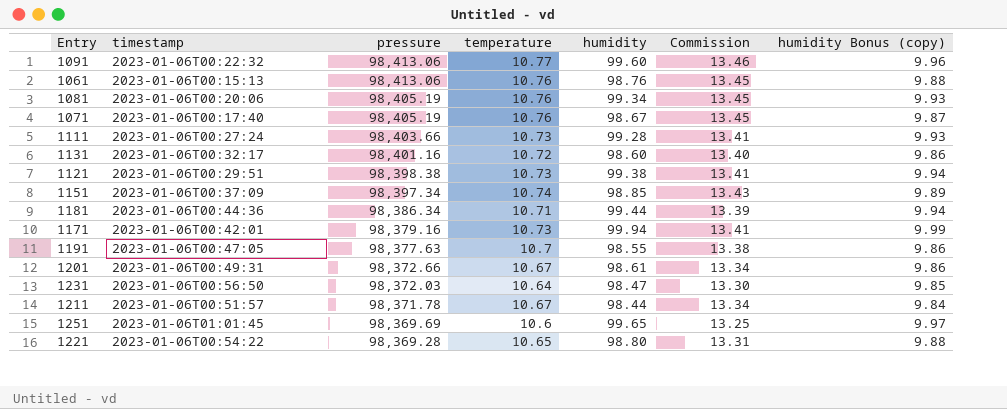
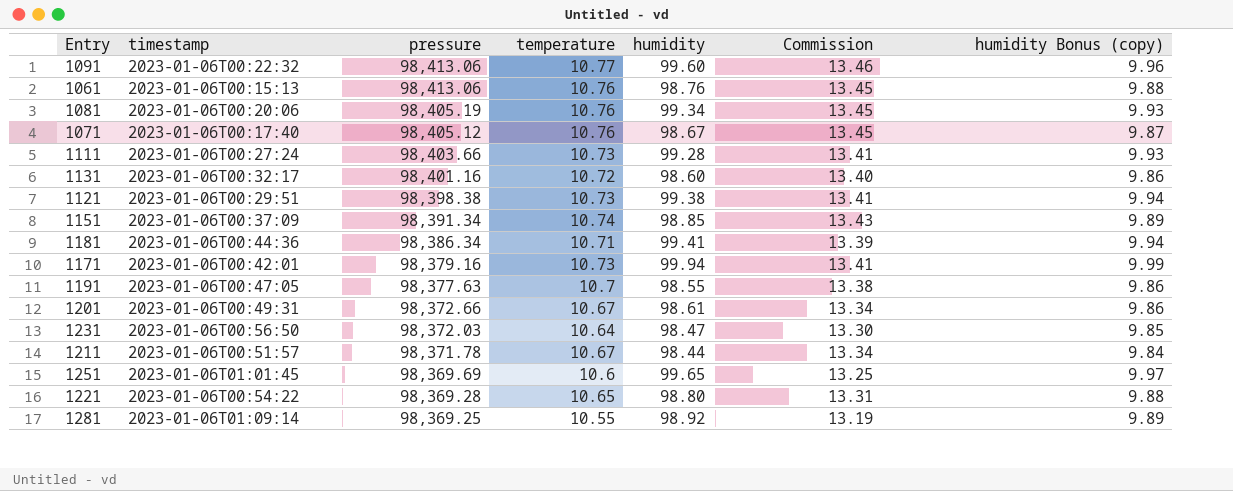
1071 | pressure: 98,405.19 -> 98,405.12
1151 | pressure: 98,397.34 -> 98,391.34
1181 | humidity: 99.44 -> 99.41
row 1281: none -> 2023-01-06T01:09:14 | 98,369.25 | 10.55 | 98.92 | 13.19 | 9.89

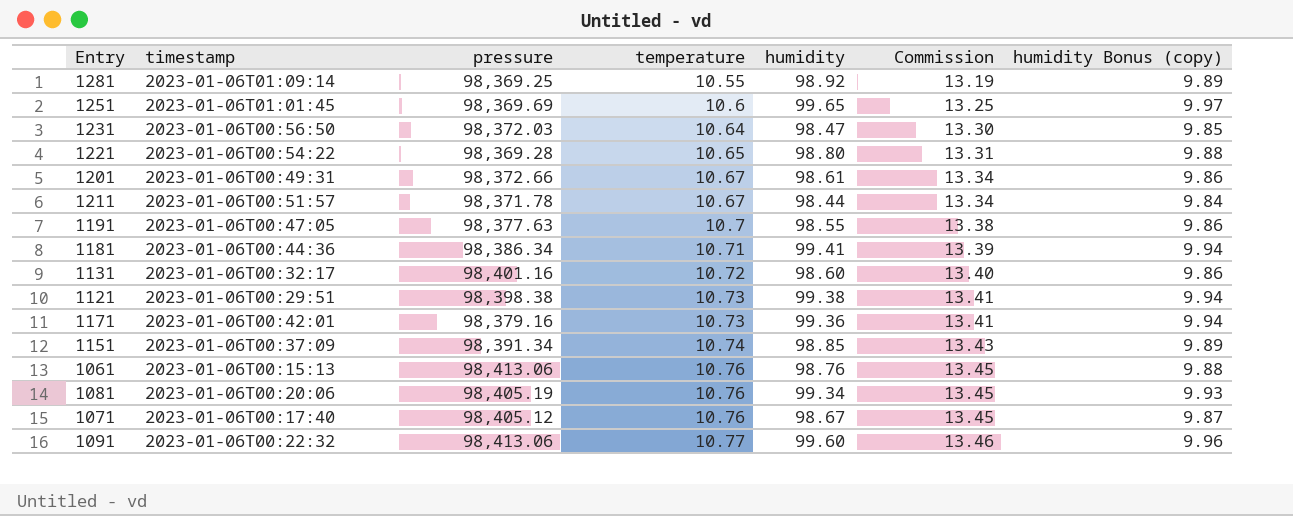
row order: pressure descending -> temperature ascending
row 1111: 2023-01-06T00:27:24 | 98,403.66 | 10.73 | 99.28 | 13.41 | 9.93 -> none
1171 | humidity: 99.94 -> 99.36
1171 | humidity Bonus (copy): 9.99 -> 9.94

